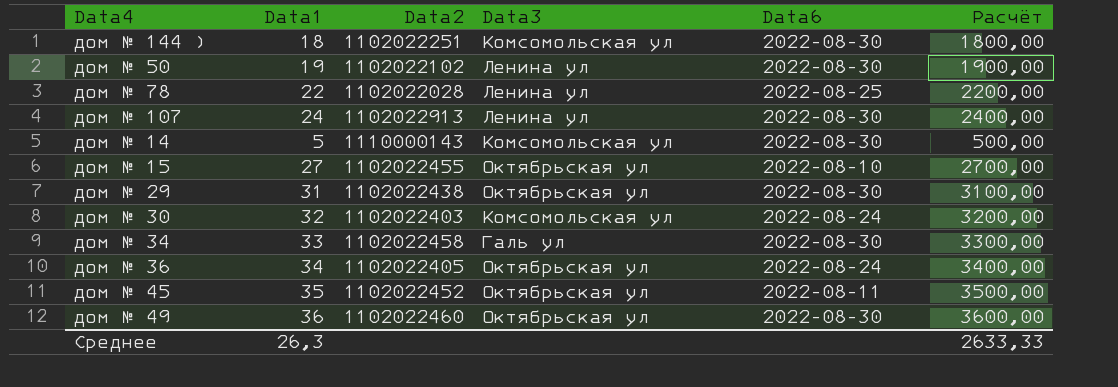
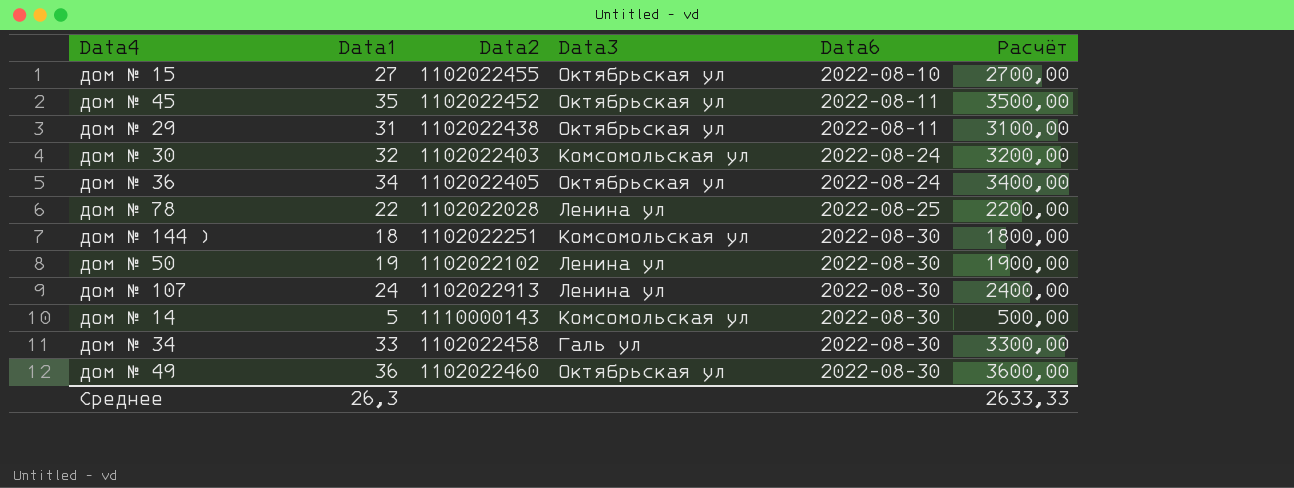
row order: none -> Data6 ascending
дом № 29 | Data6: 2022-08-30 -> 2022-08-11

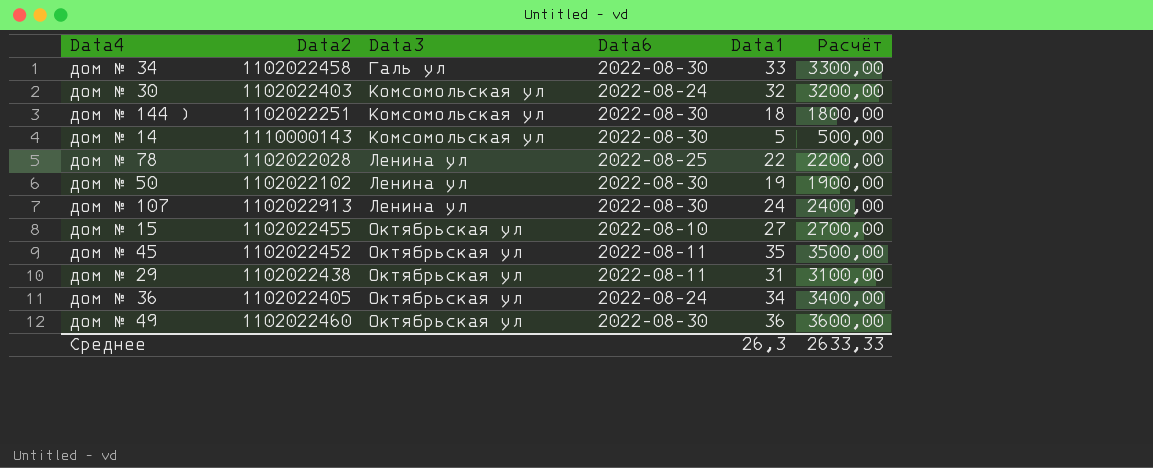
row order: Data6 ascending -> Data3 ascending
column Data1 | position: 2 -> 5

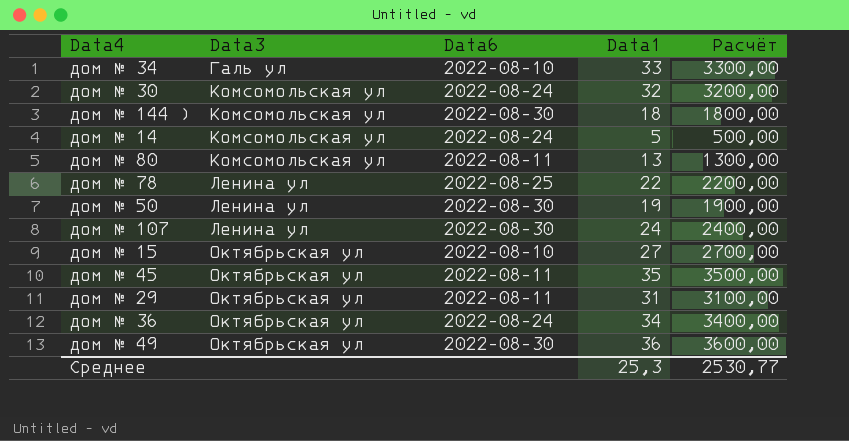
column Data2 | position: 2 -> none
дом № 34 | Data6: 2022-08-30 -> 2022-08-10
дом № 14 | Data6: 2022-08-30 -> 2022-08-24
row дом № 80: none -> Комсомольская ул | 2022-08-11 | 13 | 1300,00
Среднее | Data1: 26,3 -> 25,3
Среднее | Расчёт: 2633,33 -> 2530,77

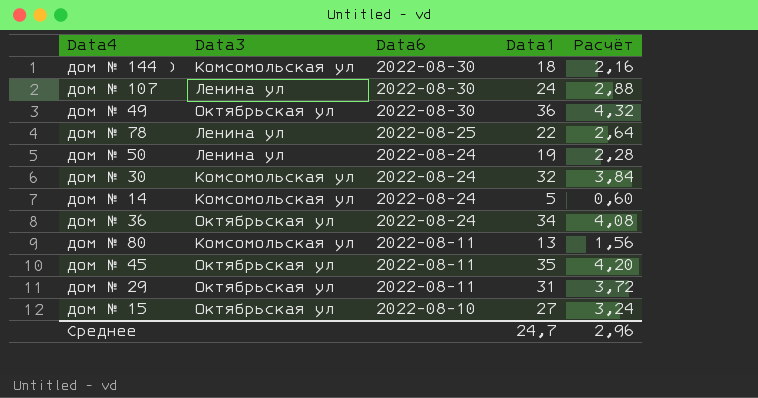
row order: Data3 ascending -> Data6 descending
column Расчёт | formula: [Data1] * 100 -> [Data1] * 0,12
row дом № 34: Галь ул | 2022-08-10 | 33 | 3300,00 -> none
дом № 50 | Data6: 2022-08-30 -> 2022-08-24
Среднее | Data1: 25,3 -> 24,7
Среднее | Расчёт: 2530,77 -> 2,96

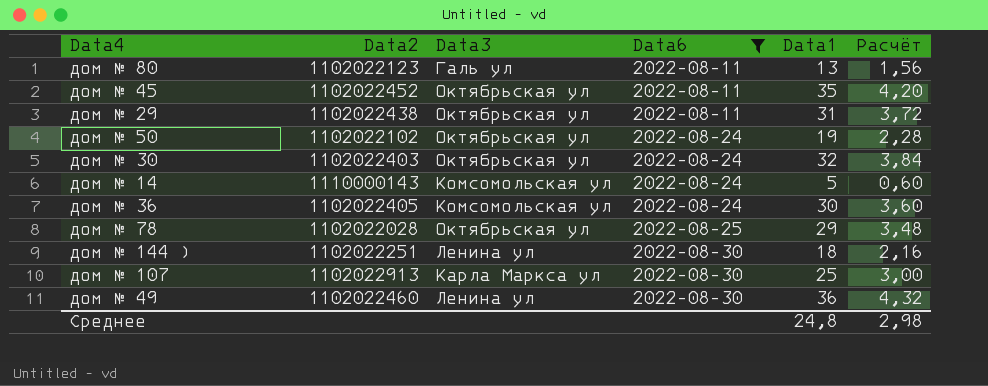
filter: none -> Data6 != 2022-08-10
row order: Data6 descending -> Data6 ascending
column Data2 | position: none -> 2
дом № 80 | Data3: Комсомольская ул -> Галь ул
дом № 50 | Data3: Ленина ул -> Октябрьская ул
дом № 30 | Data3: Комсомольская ул -> Октябрьская ул
дом № 36 | Data3: Октябрьская ул -> Комсомольская ул
дом № 36 | Data1: 34 -> 30
дом № 36 | Расчёт: 4,08 -> 3,60
дом № 78 | Data3: Ленина ул -> Октябрьская ул
дом № 78 | Data1: 22 -> 29
дом № 78 | Расчёт: 2,64 -> 3,48
дом № 144 ) | Data3: Комсомольская ул -> Ленина ул
дом № 107 | Data3: Ленина ул -> Карла Маркса ул
дом № 107 | Data1: 24 -> 25
дом № 107 | Расчёт: 2,88 -> 3,00
дом № 49 | Data3: Октябрьская ул -> Ленина ул
Среднее | Data1: 24,7 -> 24,8
Среднее | Расчёт: 2,96 -> 2,98

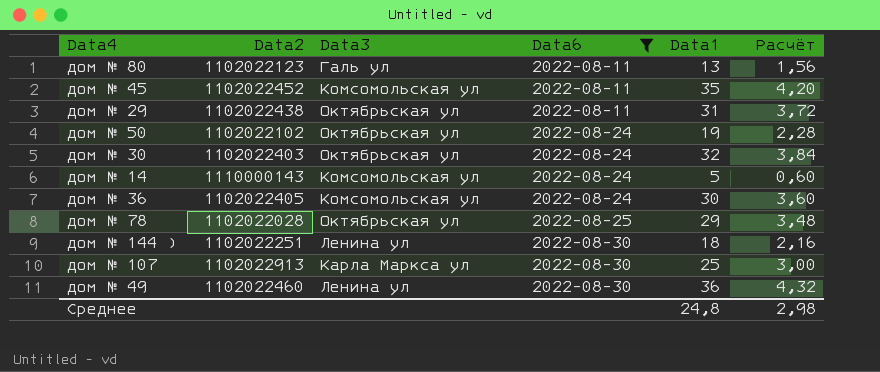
дом № 45 | Data3: Октябрьская ул -> Комсомольская ул

